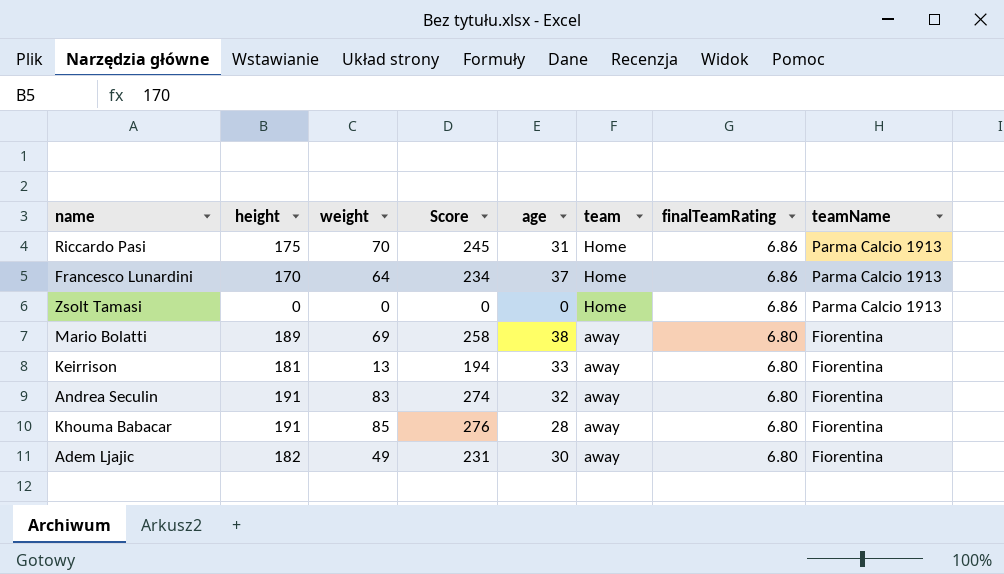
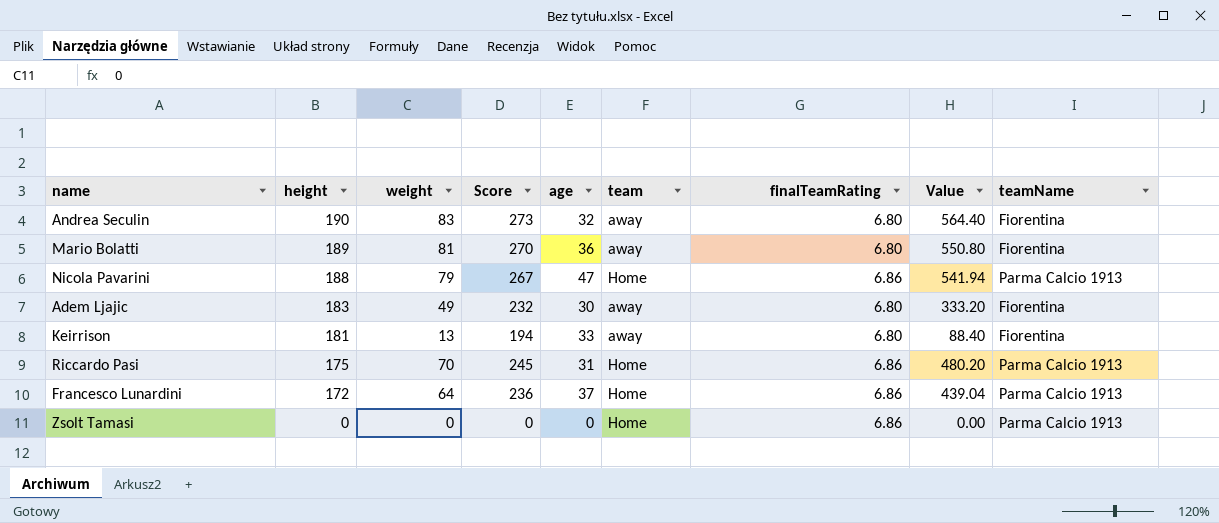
row order: team descending -> height descending
column Value | formula: none -> [weight] * [finalTeamRating]
row Khouma Babacar: 191 | 85 | 276 | 28 | away | 6.80 | Fiorentina -> none
Andrea Seculin | height: 191 -> 190
Andrea Seculin | Score: 274 -> 273
Mario Bolatti | weight: 69 -> 81
Mario Bolatti | Score: 258 -> 270
Mario Bolatti | age: 38 -> 36
row Nicola Pavarini: none -> 188 | 79 | 267 | 47 | Home | 6.86 | 541.94 | Parma Calcio 1913
Adem Ljajic | height: 182 -> 183
Adem Ljajic | Score: 231 -> 232
Francesco Lunardini | height: 170 -> 172
Francesco Lunardini | Score: 234 -> 236

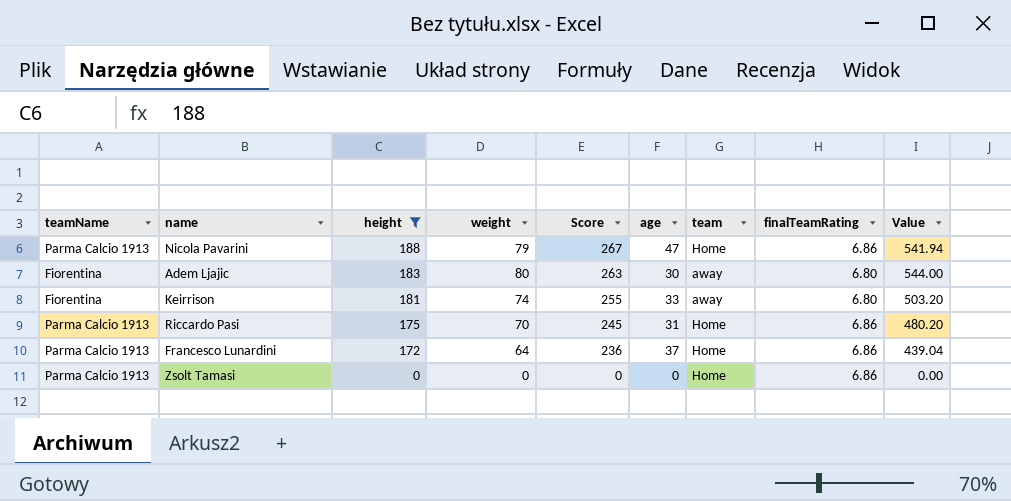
filter: none -> height <= 188
column teamName | position: 9 -> 1
Adem Ljajic | weight: 49 -> 80
Adem Ljajic | Score: 232 -> 263
Adem Ljajic | Value: 333.20 -> 544.00
Keirrison | weight: 13 -> 74
Keirrison | Score: 194 -> 255
Keirrison | Value: 88.40 -> 503.20

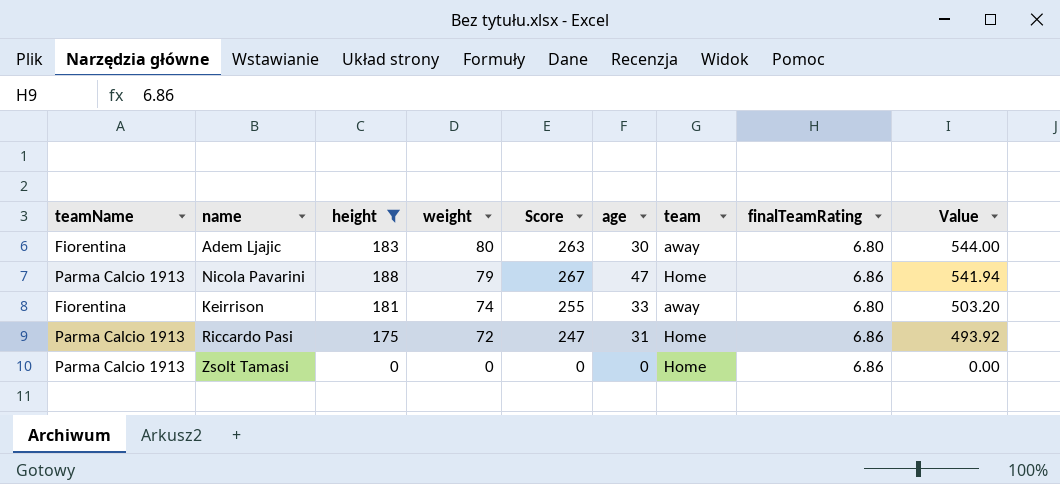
row order: height descending -> weight descending
row Francesco Lunardini: Parma Calcio 1913 | 172 | 64 | 236 | 37 | Home | 6.86 | 439.04 -> none
Riccardo Pasi | weight: 70 -> 72
Riccardo Pasi | Score: 245 -> 247
Riccardo Pasi | Value: 480.20 -> 493.92

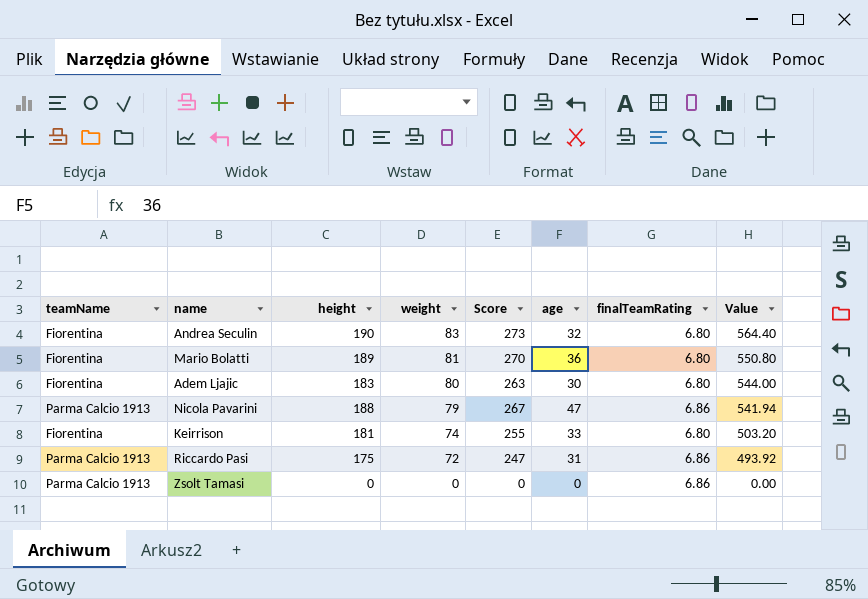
filter: height <= 188 -> none
column team | position: 7 -> none

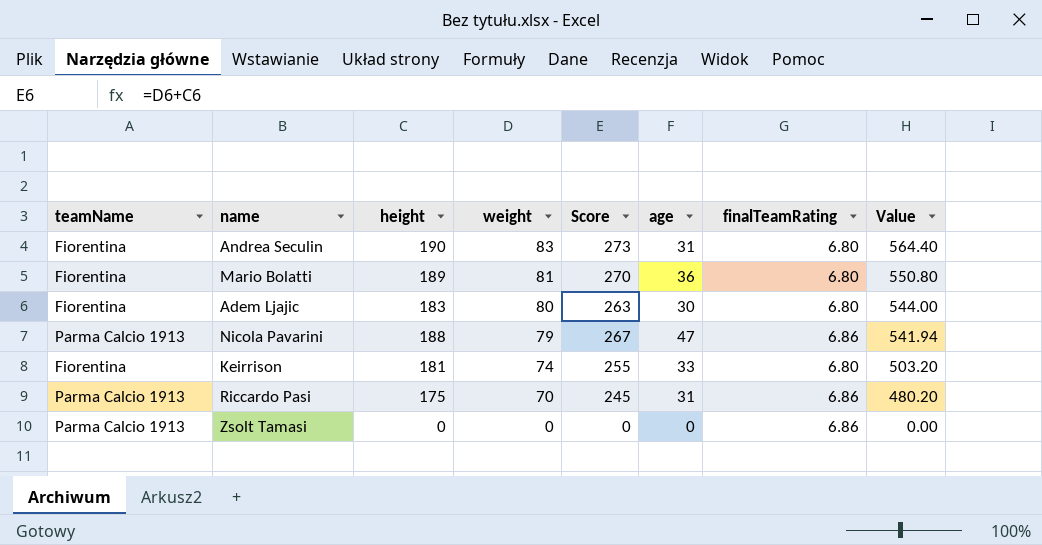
Andrea Seculin | age: 32 -> 31
Riccardo Pasi | weight: 72 -> 70
Riccardo Pasi | Score: 247 -> 245
Riccardo Pasi | Value: 493.92 -> 480.20

